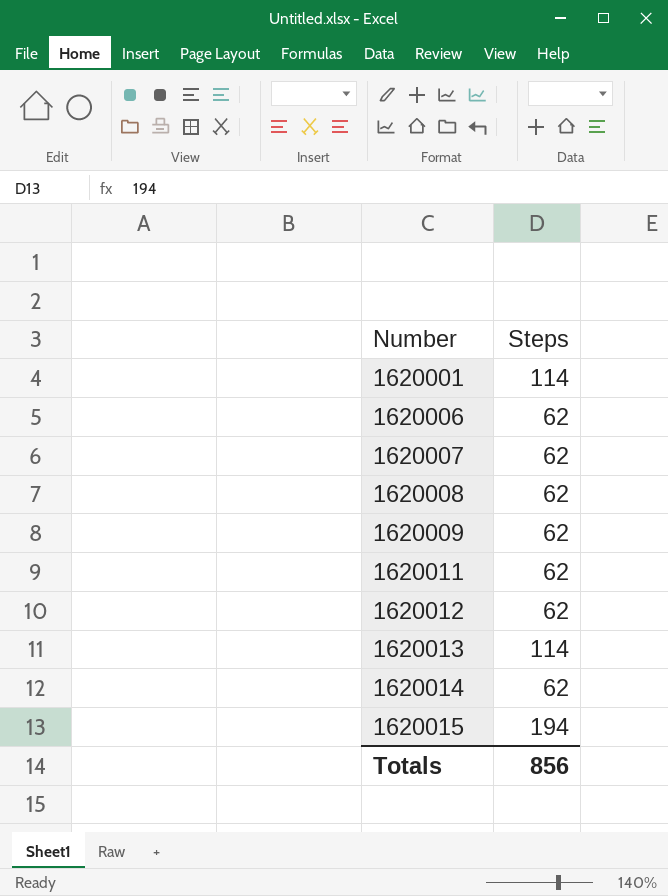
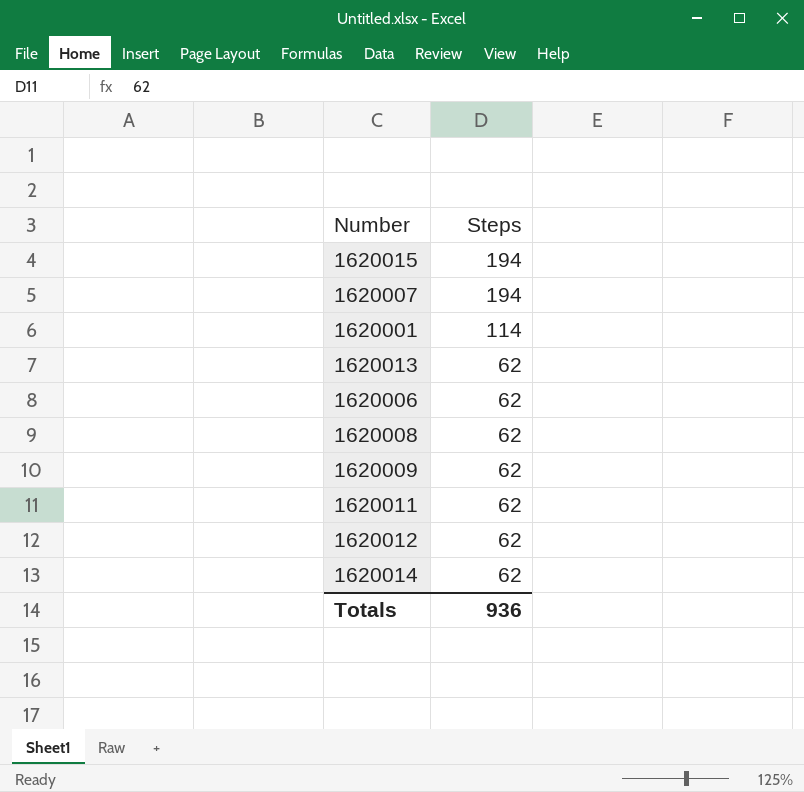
row order: Number ascending -> Steps descending
1620007 | Steps: 62 -> 194
1620013 | Steps: 114 -> 62
Totals | Steps: 856 -> 936

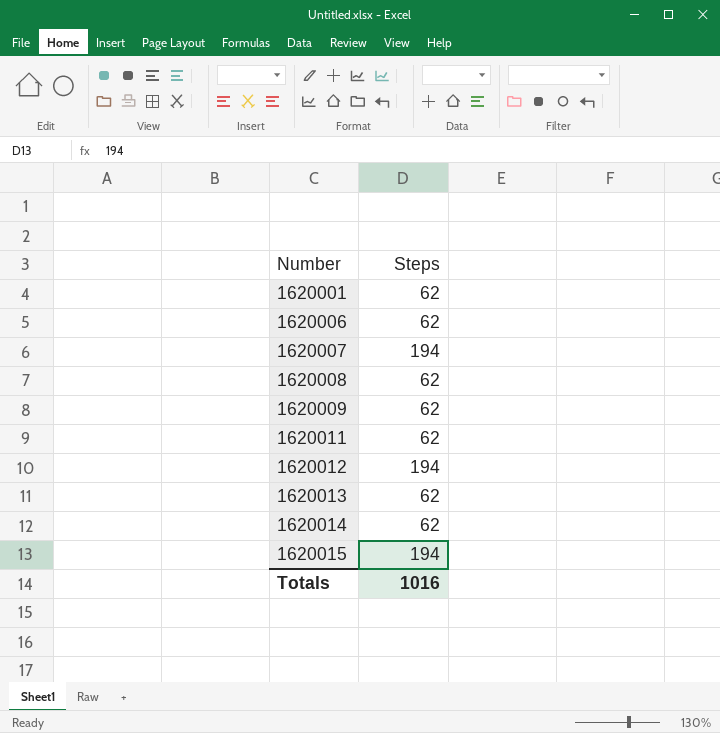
row order: Steps descending -> Number ascending
1620001 | Steps: 114 -> 62
1620012 | Steps: 62 -> 194
Totals | Steps: 936 -> 1016

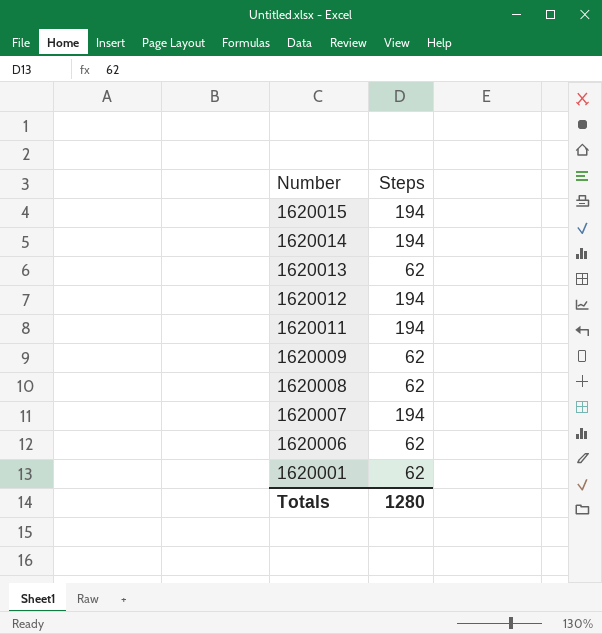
row order: Number ascending -> Number descending
1620014 | Steps: 62 -> 194
1620011 | Steps: 62 -> 194
Totals | Steps: 1016 -> 1280

